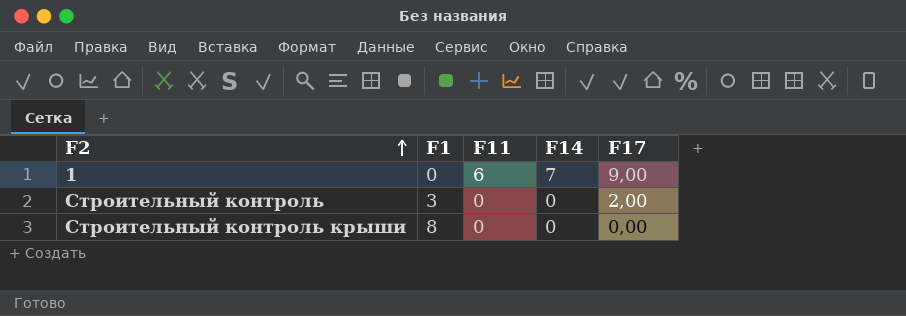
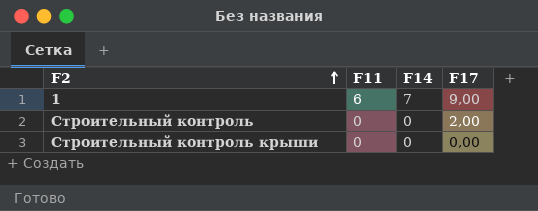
column F1 | position: 2 -> none

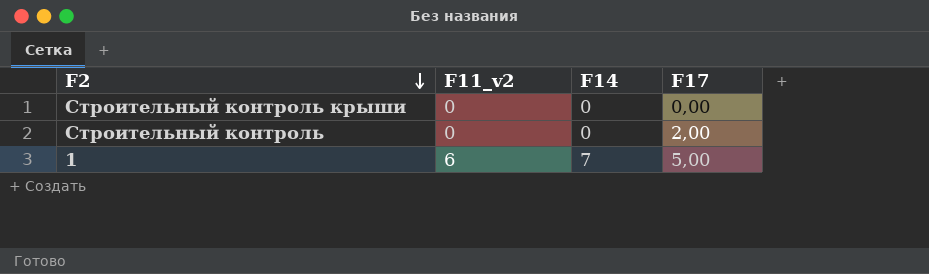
row order: F2 ascending -> F2 descending
column name: F11 -> F11_v2
1 | F17: 9,00 -> 5,00

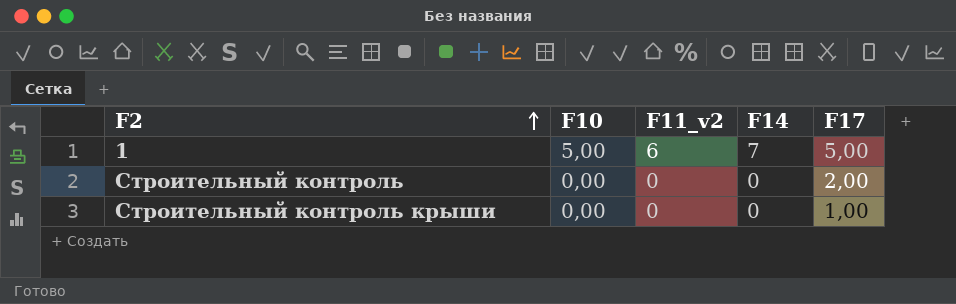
row order: F2 descending -> F2 ascending
column F10 | position: none -> 2
Строительный контроль крыши | F17: 0,00 -> 1,00

